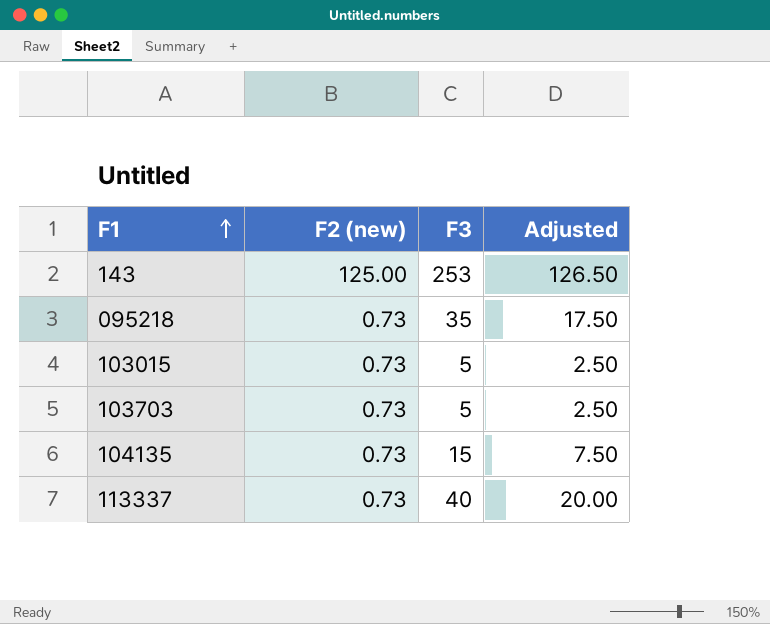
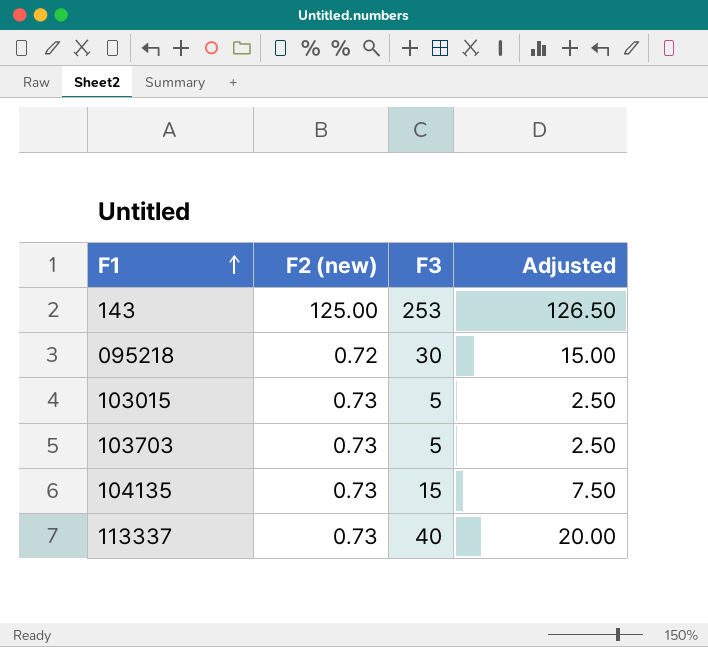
095218 | F2 (new): 0.73 -> 0.72
095218 | F3: 35 -> 30
095218 | Adjusted: 17.50 -> 15.00

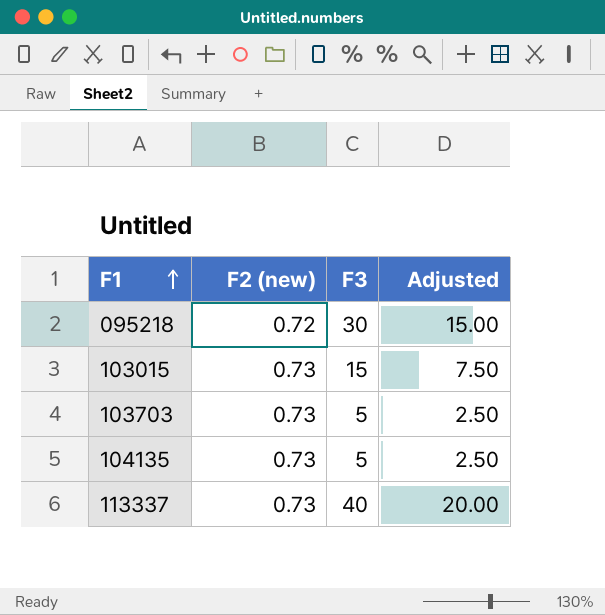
row 143: 125.00 | 253 | 126.50 -> none
103015 | F3: 5 -> 15
103015 | Adjusted: 2.50 -> 7.50
104135 | F3: 15 -> 5
104135 | Adjusted: 7.50 -> 2.50

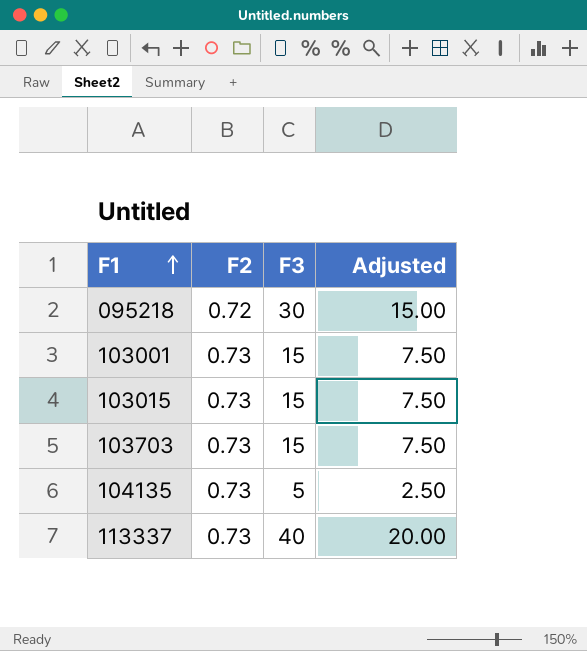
column name: F2 (new) -> F2
row 103001: none -> 0.73 | 15 | 7.50
103703 | F3: 5 -> 15
103703 | Adjusted: 2.50 -> 7.50

